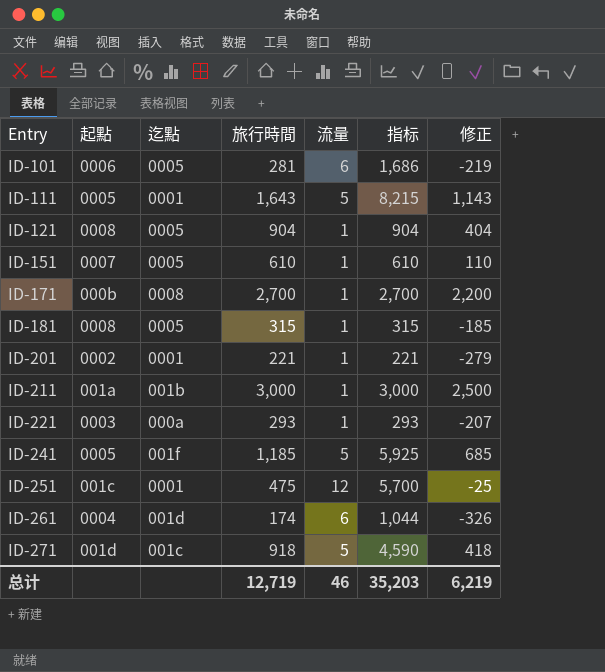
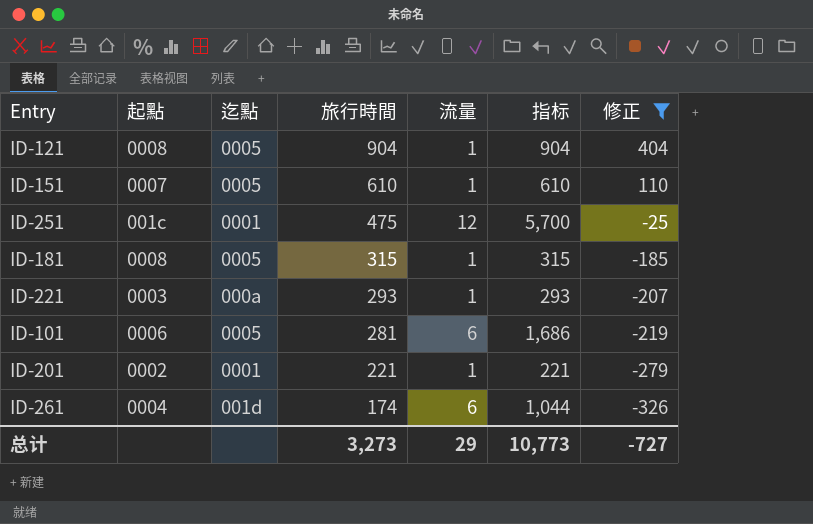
filter: none -> 修正 <= 404
row order: Entry ascending -> 旅行時間 descending
总计 | 旅行時間: 12,719 -> 3,273
总计 | 流量: 46 -> 29
总计 | 指标: 35,203 -> 10,773
总计 | 修正: 6,219 -> -727

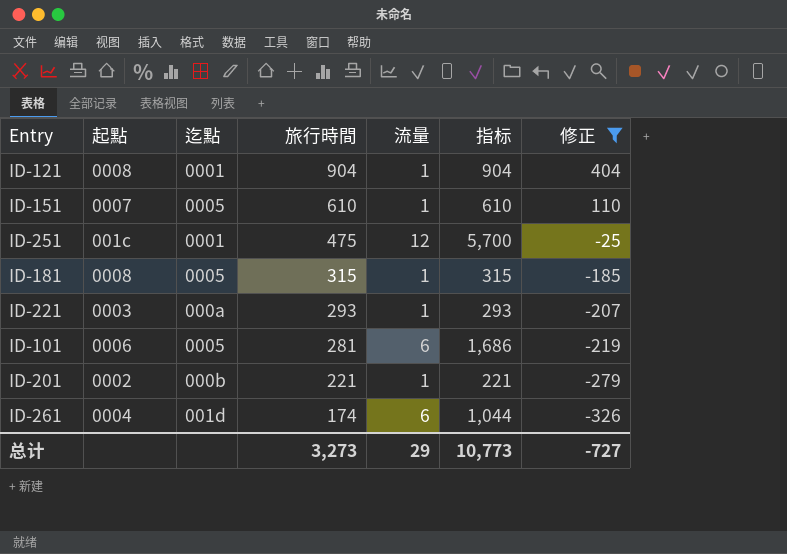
ID-121 | 迄點: 0005 -> 0001
ID-201 | 迄點: 0001 -> 000b

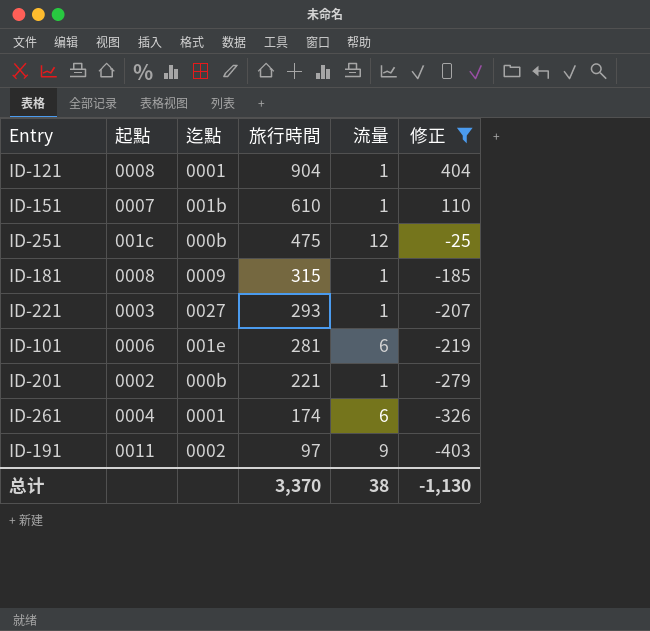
column 指标 | formula: [旅行時間] * [流量] -> none
ID-151 | 迄點: 0005 -> 001b
ID-251 | 迄點: 0001 -> 000b
ID-181 | 迄點: 0005 -> 0009
ID-221 | 迄點: 000a -> 0027
ID-101 | 迄點: 0005 -> 001e
ID-261 | 迄點: 001d -> 0001
row ID-191: none -> 0011 | 0002 | 97 | 9 | -403
总计 | 旅行時間: 3,273 -> 3,370
总计 | 流量: 29 -> 38
总计 | 修正: -727 -> -1,130

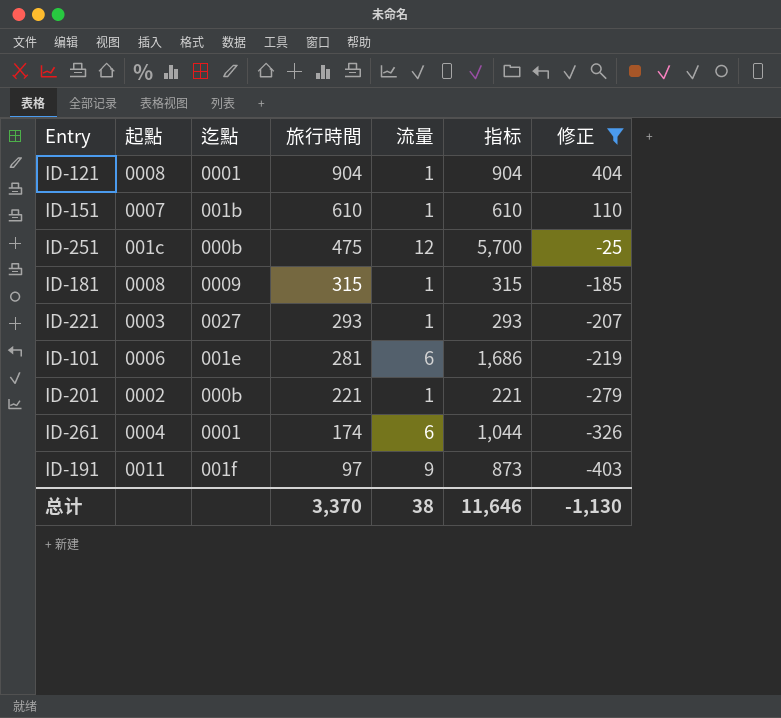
column 指标 | formula: none -> [旅行時間] * [流量]
ID-191 | 迄點: 0002 -> 001f

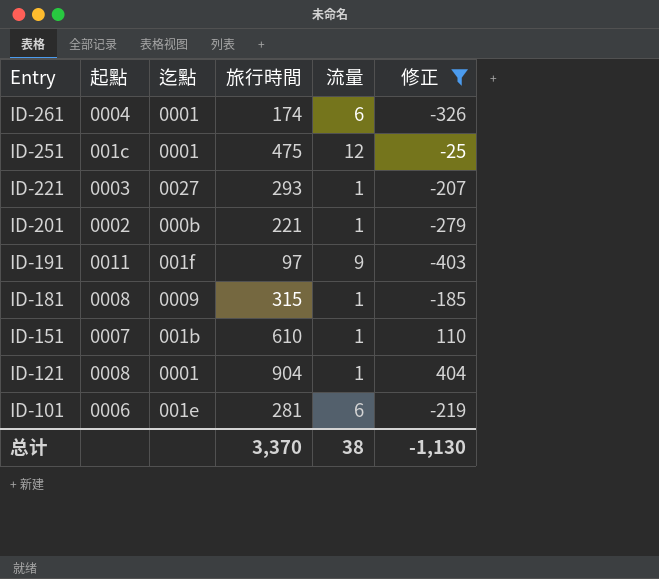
row order: 旅行時間 descending -> Entry descending
column 指标 | formula: [旅行時間] * [流量] -> none
ID-251 | 迄點: 000b -> 0001

